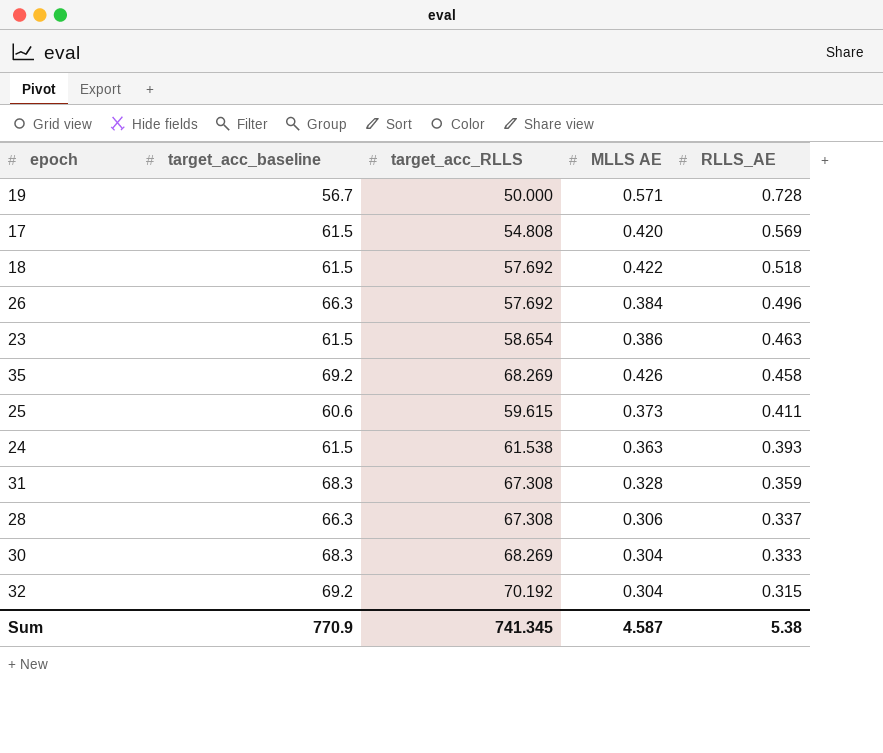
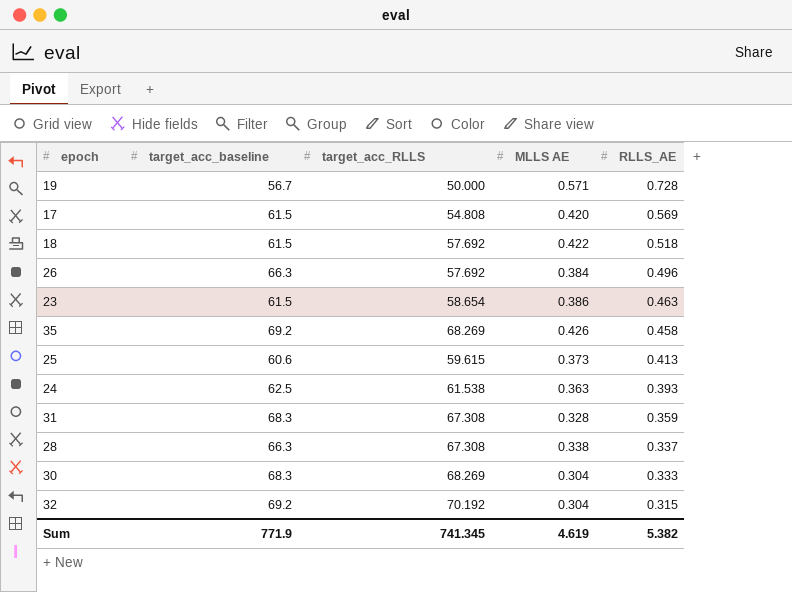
25 | RLLS_AE: 0.411 -> 0.413
24 | target_acc_baseline: 61.5 -> 62.5
28 | MLLS AE: 0.306 -> 0.338
Sum | target_acc_baseline: 770.9 -> 771.9
Sum | MLLS AE: 4.587 -> 4.619
Sum | RLLS_AE: 5.38 -> 5.382

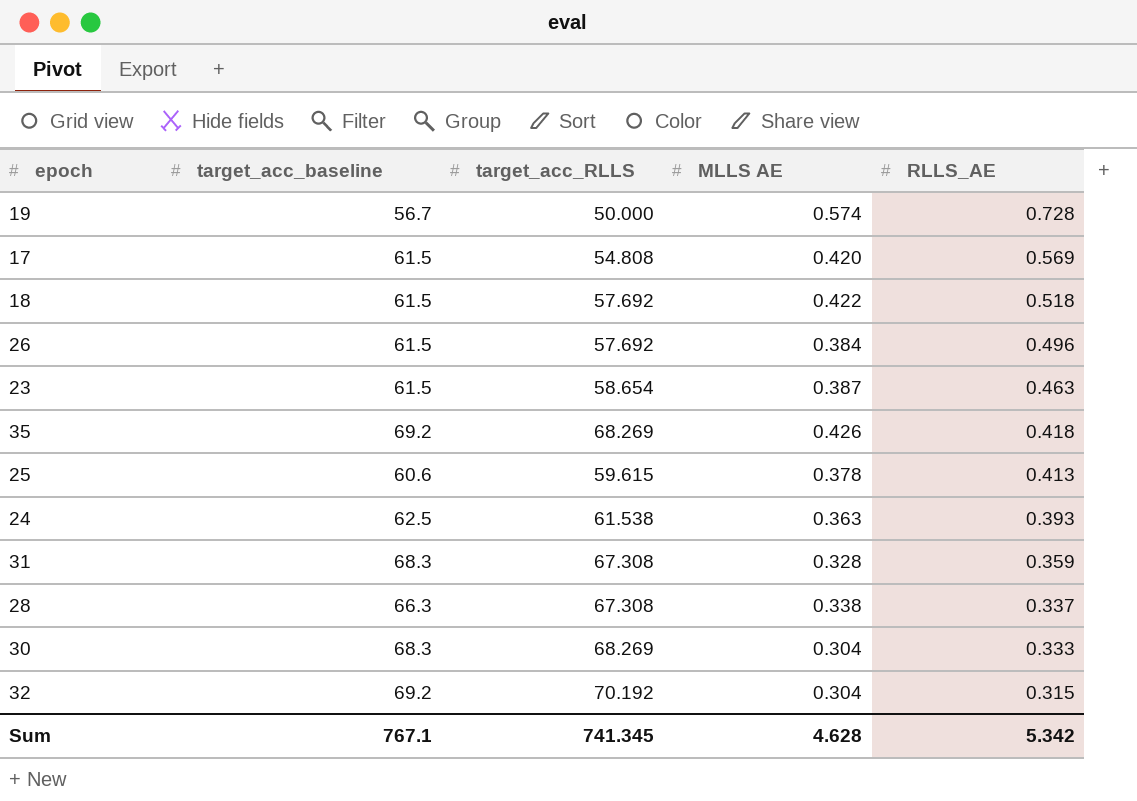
19 | MLLS AE: 0.571 -> 0.574
26 | target_acc_baseline: 66.3 -> 61.5
23 | MLLS AE: 0.386 -> 0.387
35 | RLLS_AE: 0.458 -> 0.418
25 | MLLS AE: 0.373 -> 0.378
Sum | target_acc_baseline: 771.9 -> 767.1
Sum | MLLS AE: 4.619 -> 4.628
Sum | RLLS_AE: 5.382 -> 5.342

